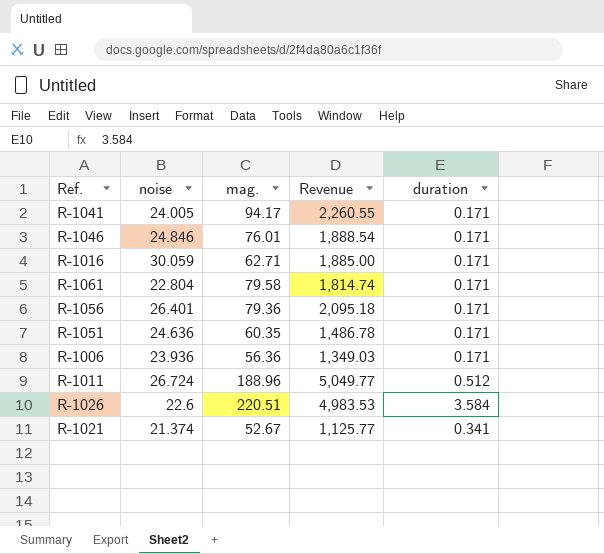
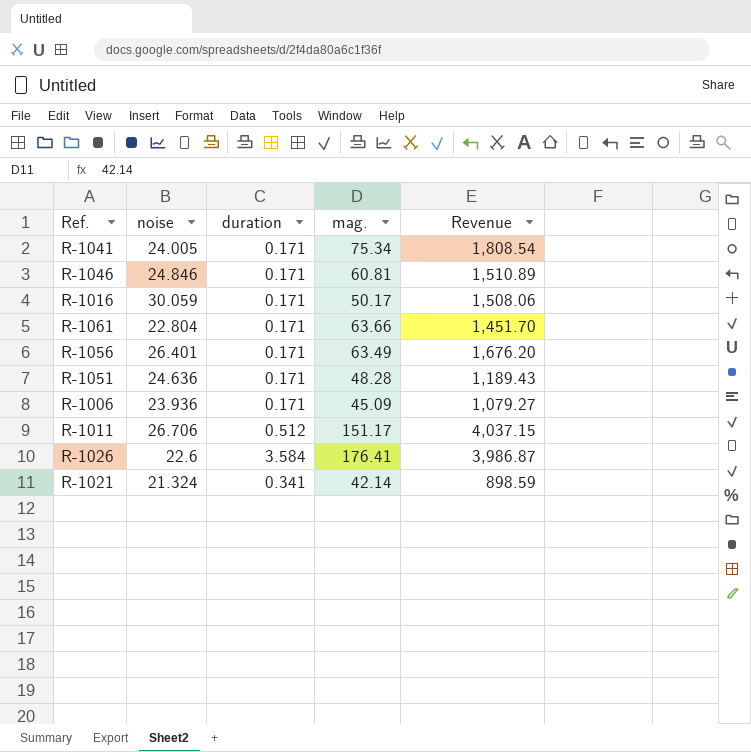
column duration | position: 5 -> 3
R-1041 | mag.: 94.17 -> 75.34
R-1041 | Revenue: 2,260.55 -> 1,808.54
R-1046 | mag.: 76.01 -> 60.81
R-1046 | Revenue: 1,888.54 -> 1,510.89
R-1016 | mag.: 62.71 -> 50.17
R-1016 | Revenue: 1,885.00 -> 1,508.06
R-1061 | mag.: 79.58 -> 63.66
R-1061 | Revenue: 1,814.74 -> 1,451.70
R-1056 | mag.: 79.36 -> 63.49
R-1056 | Revenue: 2,095.18 -> 1,676.20
R-1051 | mag.: 60.35 -> 48.28
R-1051 | Revenue: 1,486.78 -> 1,189.43
R-1006 | mag.: 56.36 -> 45.09
R-1006 | Revenue: 1,349.03 -> 1,079.27
R-1011 | noise: 26.724 -> 26.706
R-1011 | mag.: 188.96 -> 151.17
R-1011 | Revenue: 5,049.77 -> 4,037.15
R-1026 | mag.: 220.51 -> 176.41
R-1026 | Revenue: 4,983.53 -> 3,986.87
R-1021 | noise: 21.374 -> 21.324
R-1021 | mag.: 52.67 -> 42.14
R-1021 | Revenue: 1,125.77 -> 898.59

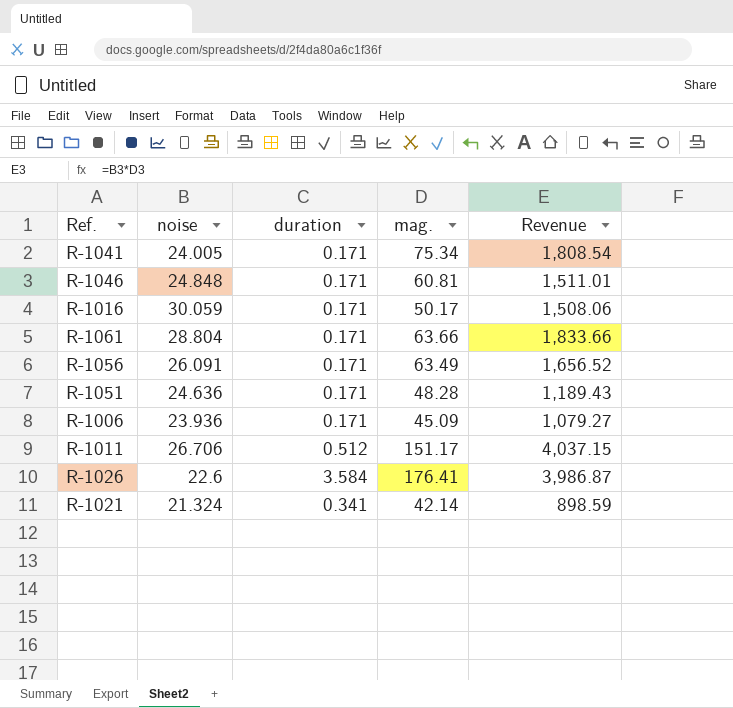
R-1046 | noise: 24.846 -> 24.848
R-1046 | Revenue: 1,510.89 -> 1,511.01
R-1061 | noise: 22.804 -> 28.804
R-1061 | Revenue: 1,451.70 -> 1,833.66
R-1056 | noise: 26.401 -> 26.091
R-1056 | Revenue: 1,676.20 -> 1,656.52

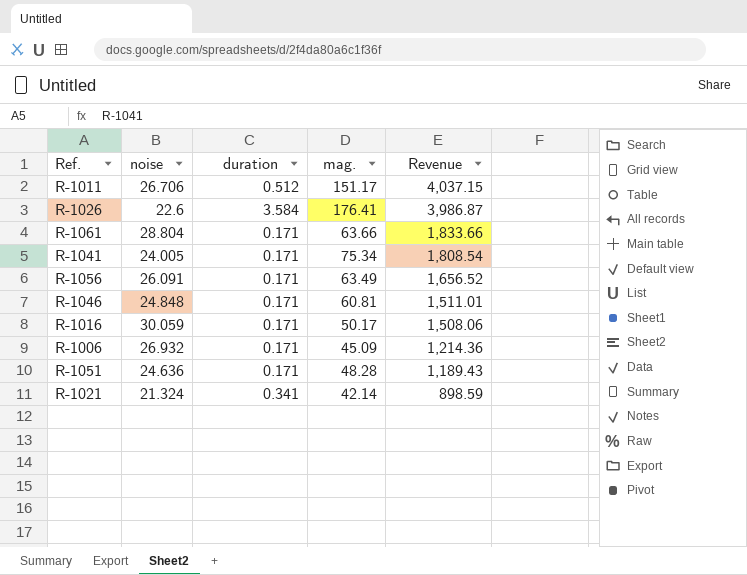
row order: none -> Revenue descending
R-1006 | noise: 23.936 -> 26.932
R-1006 | Revenue: 1,079.27 -> 1,214.36

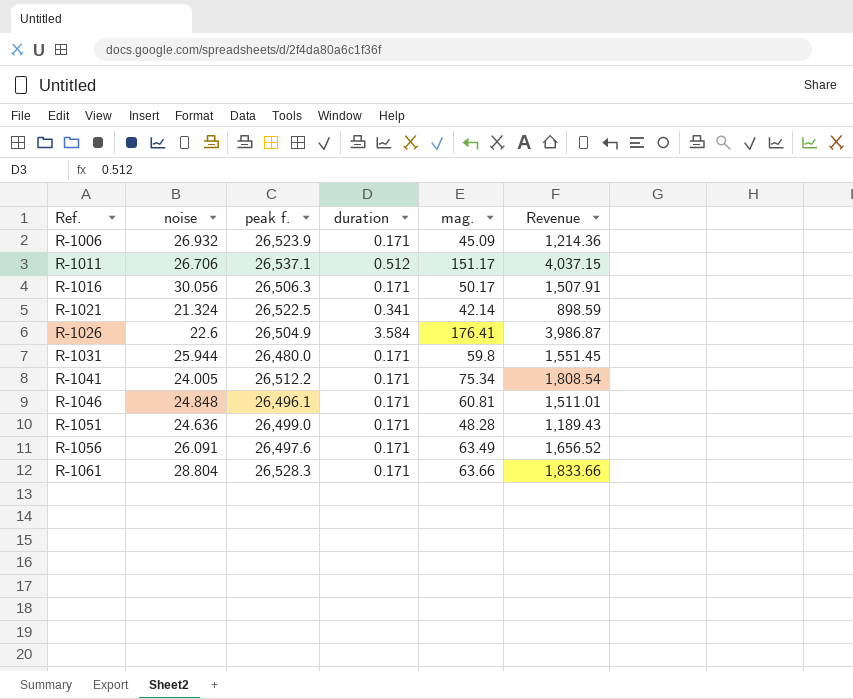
row order: Revenue descending -> Ref. ascending
column peak f. | position: none -> 3
R-1016 | noise: 30.059 -> 30.056
R-1016 | Revenue: 1,508.06 -> 1,507.91
row R-1031: none -> 25.944 | 26,480.0 | 0.171 | 59.8 | 1,551.45

